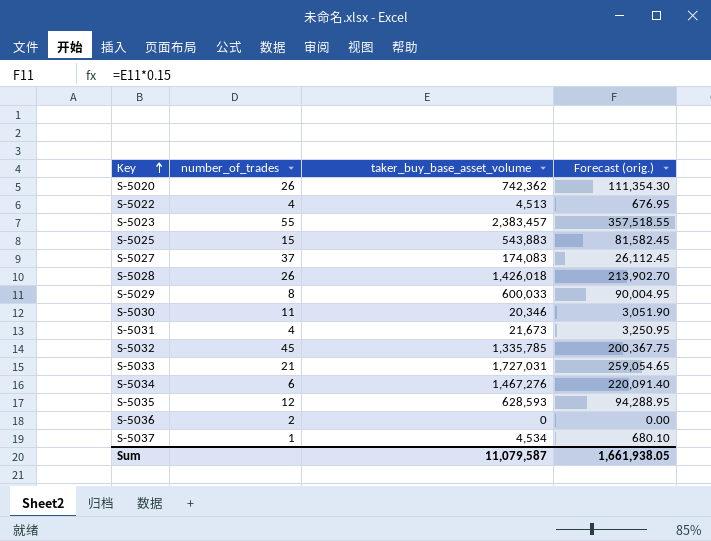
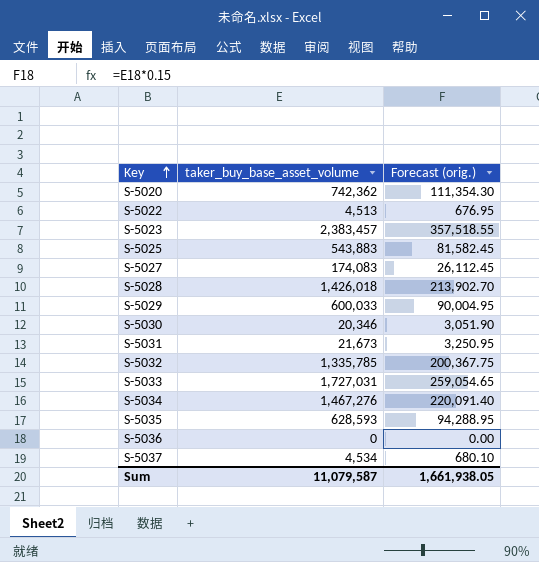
column number_of_trades | position: 2 -> none

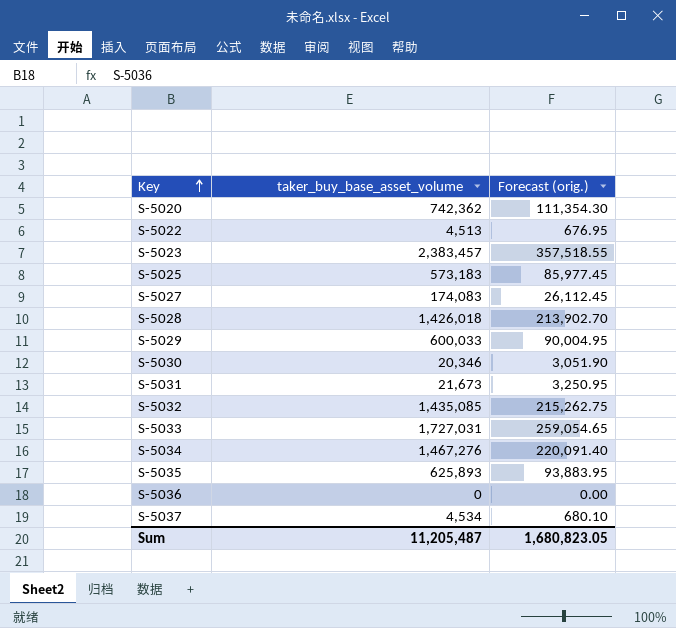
S-5025 | taker_buy_base_asset_volume: 543,883 -> 573,183
S-5025 | Forecast (orig.): 81,582.45 -> 85,977.45
S-5032 | taker_buy_base_asset_volume: 1,335,785 -> 1,435,085
S-5032 | Forecast (orig.): 200,367.75 -> 215,262.75
S-5035 | taker_buy_base_asset_volume: 628,593 -> 625,893
S-5035 | Forecast (orig.): 94,288.95 -> 93,883.95
Sum | taker_buy_base_asset_volume: 11,079,587 -> 11,205,487
Sum | Forecast (orig.): 1,661,938.05 -> 1,680,823.05

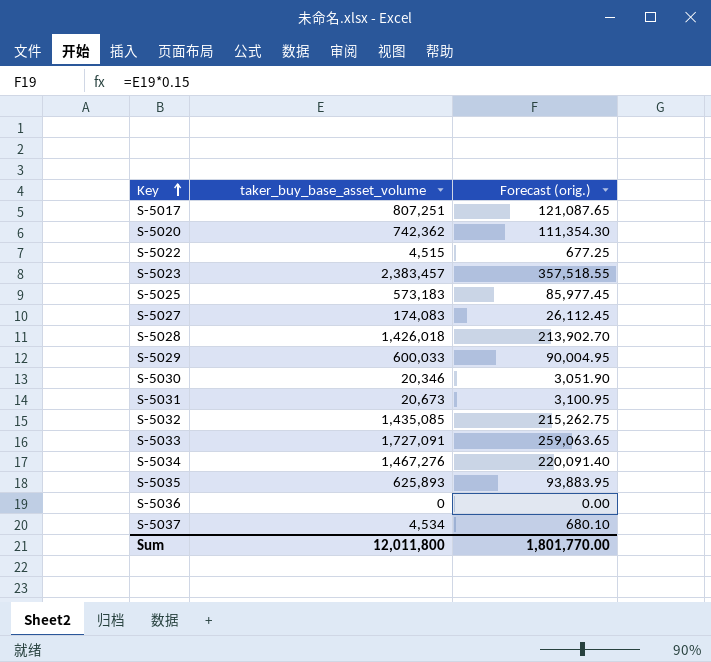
row S-5017: none -> 807,251 | 121,087.65
S-5022 | taker_buy_base_asset_volume: 4,513 -> 4,515
S-5022 | Forecast (orig.): 676.95 -> 677.25
S-5031 | taker_buy_base_asset_volume: 21,673 -> 20,673
S-5031 | Forecast (orig.): 3,250.95 -> 3,100.95
S-5033 | taker_buy_base_asset_volume: 1,727,031 -> 1,727,091
S-5033 | Forecast (orig.): 259,054.65 -> 259,063.65
Sum | taker_buy_base_asset_volume: 11,205,487 -> 12,011,800
Sum | Forecast (orig.): 1,680,823.05 -> 1,801,770.00

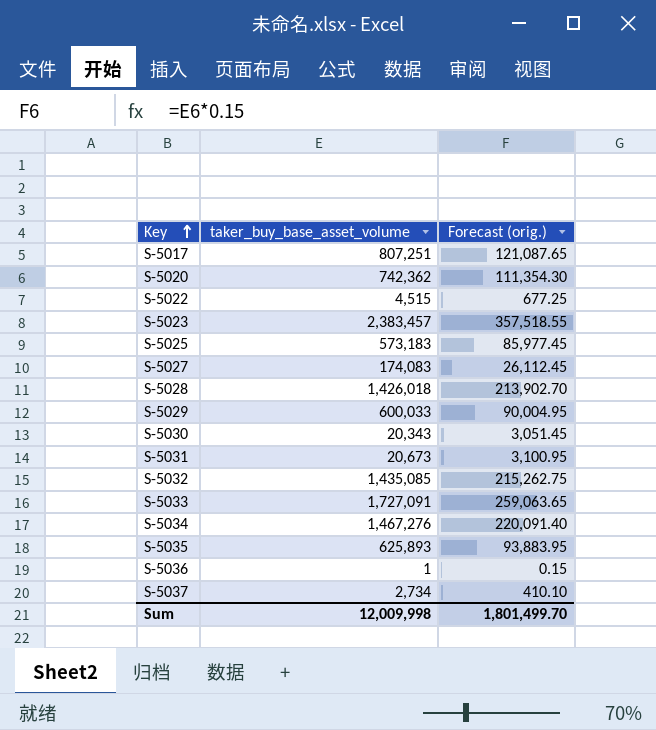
S-5030 | taker_buy_base_asset_volume: 20,346 -> 20,343
S-5030 | Forecast (orig.): 3,051.90 -> 3,051.45
S-5036 | taker_buy_base_asset_volume: 0 -> 1
S-5036 | Forecast (orig.): 0.00 -> 0.15
S-5037 | taker_buy_base_asset_volume: 4,534 -> 2,734
S-5037 | Forecast (orig.): 680.10 -> 410.10
Sum | taker_buy_base_asset_volume: 12,011,800 -> 12,009,998
Sum | Forecast (orig.): 1,801,770.00 -> 1,801,499.70

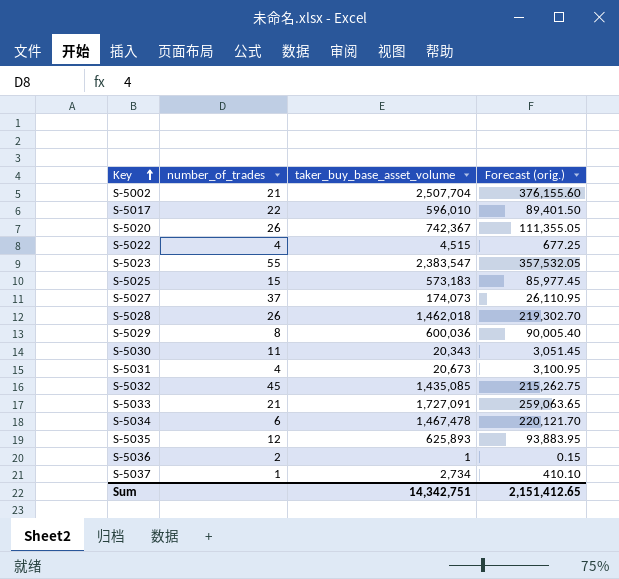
column number_of_trades | position: none -> 2
row S-5002: none -> 21 | 2,507,704 | 376,155.60
S-5017 | taker_buy_base_asset_volume: 807,251 -> 596,010
S-5017 | Forecast (orig.): 121,087.65 -> 89,401.50
S-5020 | taker_buy_base_asset_volume: 742,362 -> 742,367
S-5020 | Forecast (orig.): 111,354.30 -> 111,355.05
S-5023 | taker_buy_base_asset_volume: 2,383,457 -> 2,383,547
S-5023 | Forecast (orig.): 357,518.55 -> 357,532.05
S-5027 | taker_buy_base_asset_volume: 174,083 -> 174,073
S-5027 | Forecast (orig.): 26,112.45 -> 26,110.95
S-5028 | taker_buy_base_asset_volume: 1,426,018 -> 1,462,018
S-5028 | Forecast (orig.): 213,902.70 -> 219,302.70
S-5029 | taker_buy_base_asset_volume: 600,033 -> 600,036
S-5029 | Forecast (orig.): 90,004.95 -> 90,005.40
S-5034 | taker_buy_base_asset_volume: 1,467,276 -> 1,467,478
S-5034 | Forecast (orig.): 220,091.40 -> 220,121.70
Sum | taker_buy_base_asset_volume: 12,009,998 -> 14,342,751
Sum | Forecast (orig.): 1,801,499.70 -> 2,151,412.65

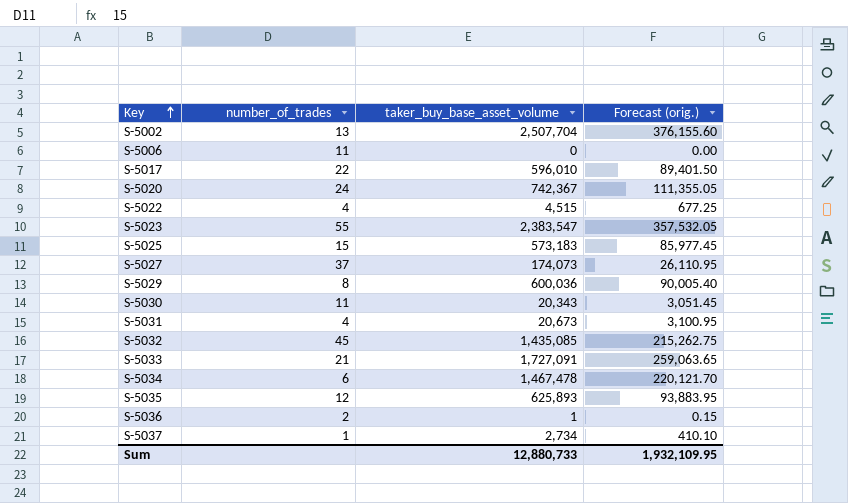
row S-5028: 26 | 1,462,018 | 219,302.70 -> none
S-5002 | number_of_trades: 21 -> 13
row S-5006: none -> 11 | 0 | 0.00
S-5020 | number_of_trades: 26 -> 24
Sum | taker_buy_base_asset_volume: 14,342,751 -> 12,880,733
Sum | Forecast (orig.): 2,151,412.65 -> 1,932,109.95

